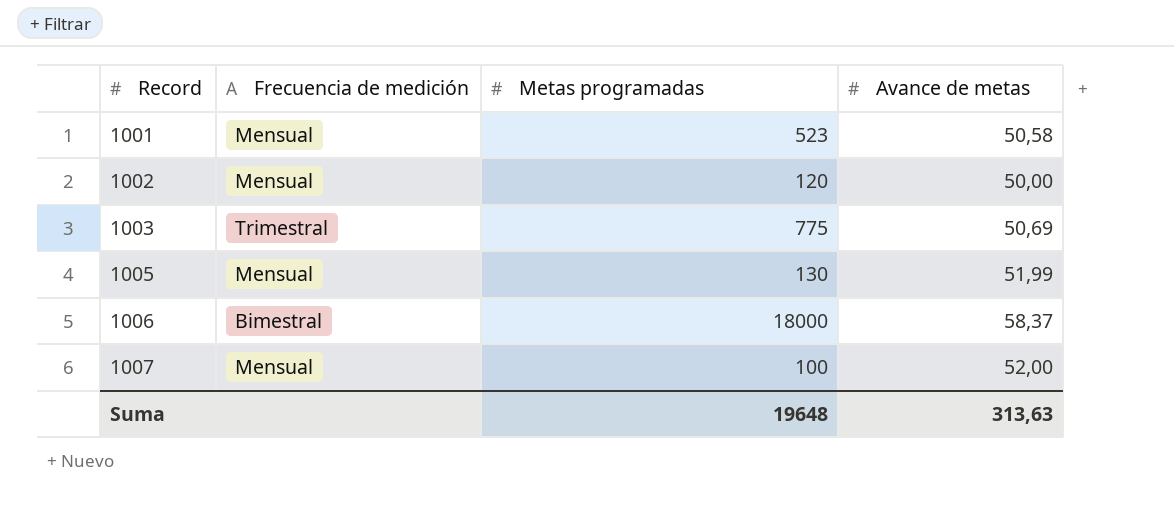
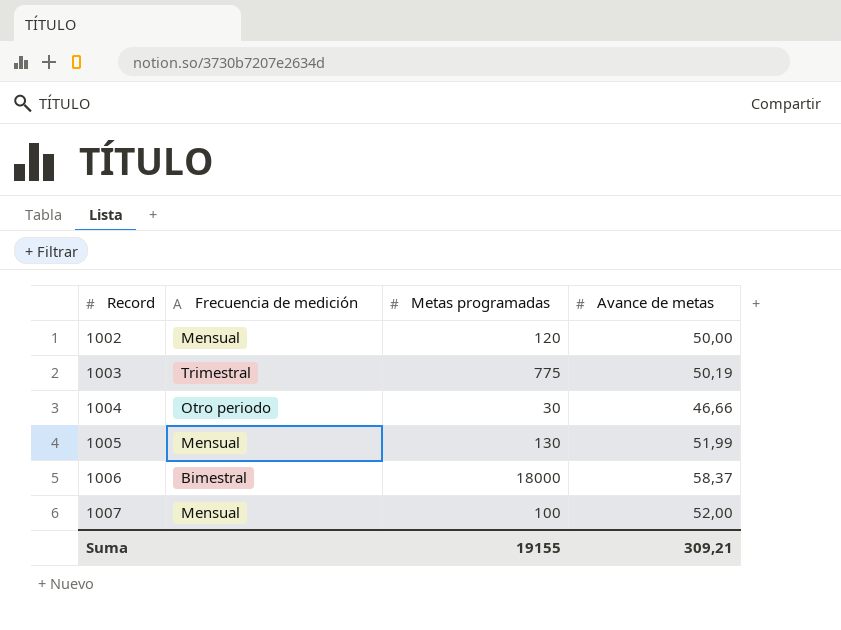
row 1001: Mensual | 523 | 50,58 -> none
1003 | Avance de metas: 50,69 -> 50,19
row 1004: none -> Otro periodo | 30 | 46,66
Suma | Metas programadas: 19648 -> 19155
Suma | Avance de metas: 313,63 -> 309,21

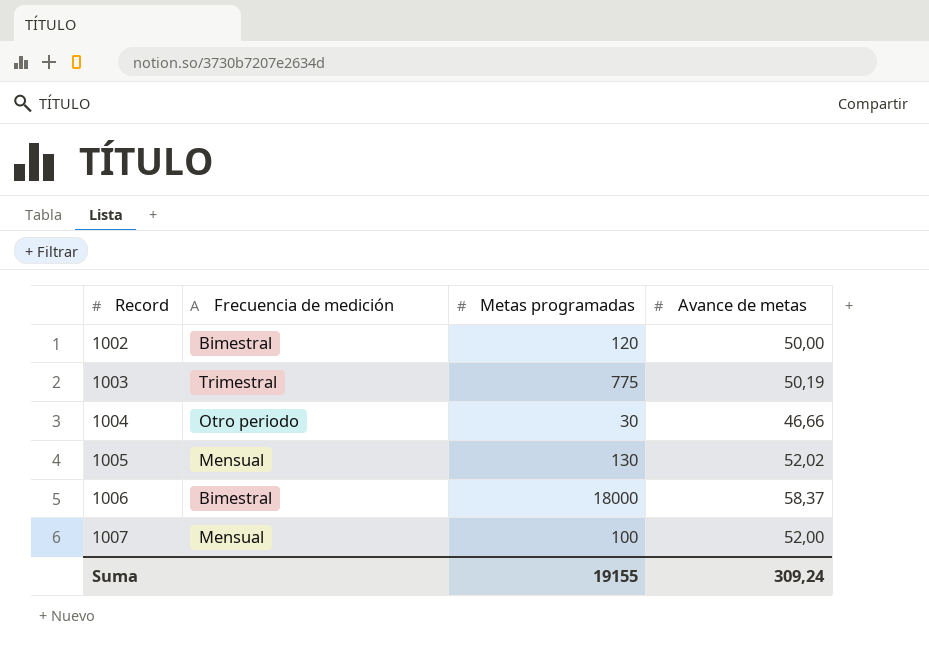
1002 | Frecuencia de medición: Mensual -> Bimestral
1005 | Avance de metas: 51,99 -> 52,02
Suma | Avance de metas: 309,21 -> 309,24

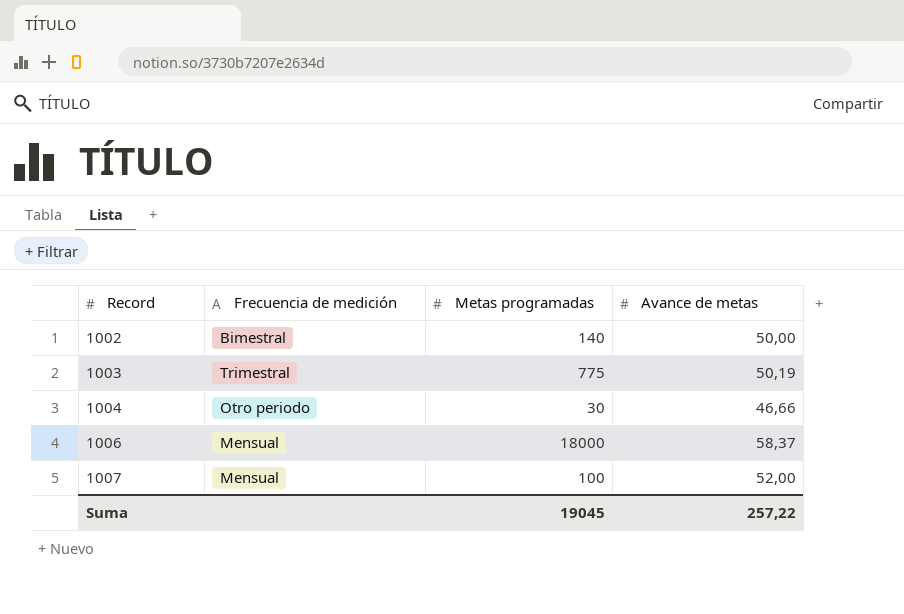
row 1005: Mensual | 130 | 52,02 -> none
1002 | Metas programadas: 120 -> 140
1006 | Frecuencia de medición: Bimestral -> Mensual
Suma | Metas programadas: 19155 -> 19045
Suma | Avance de metas: 309,24 -> 257,22

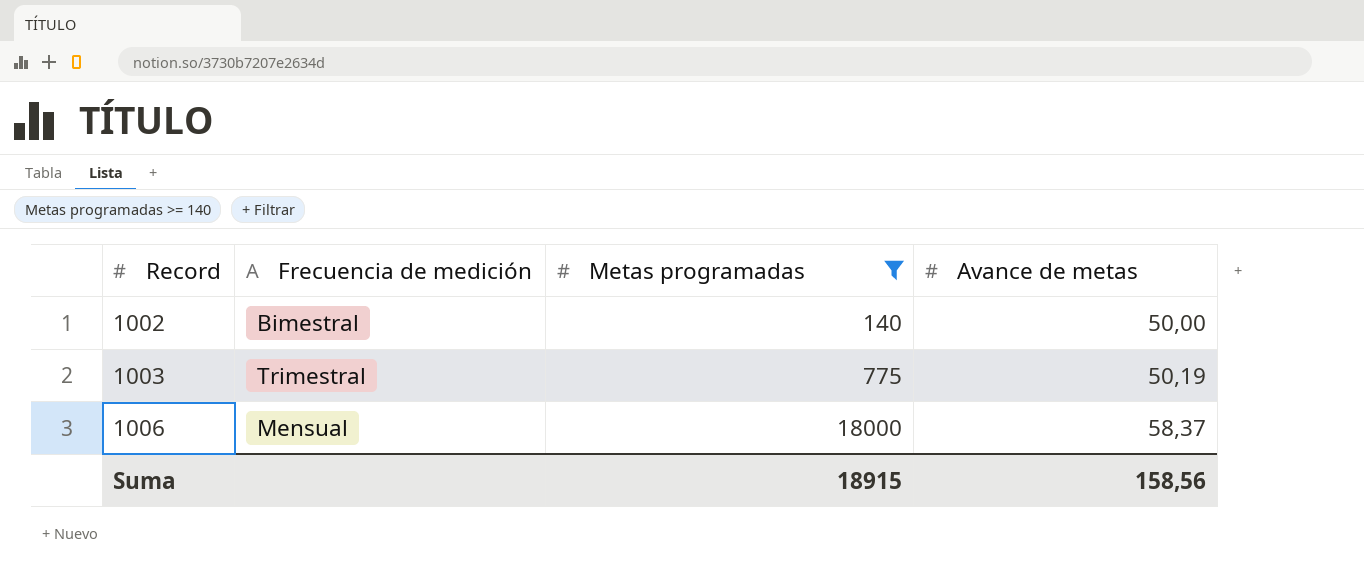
filter: none -> Metas programadas >= 140
Suma | Metas programadas: 19045 -> 18915
Suma | Avance de metas: 257,22 -> 158,56

